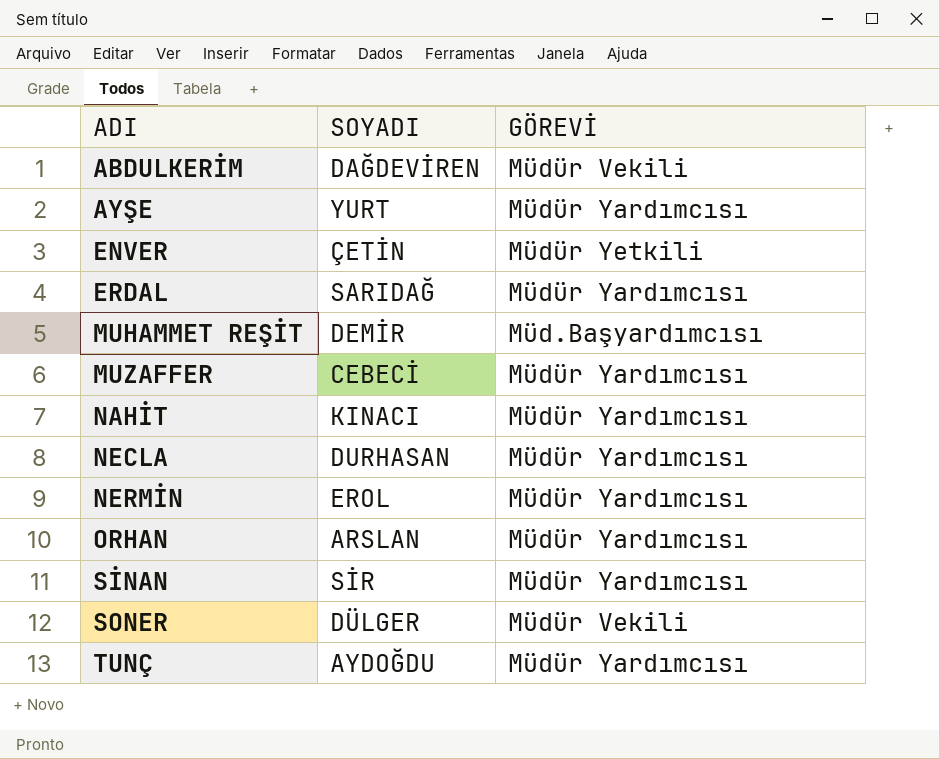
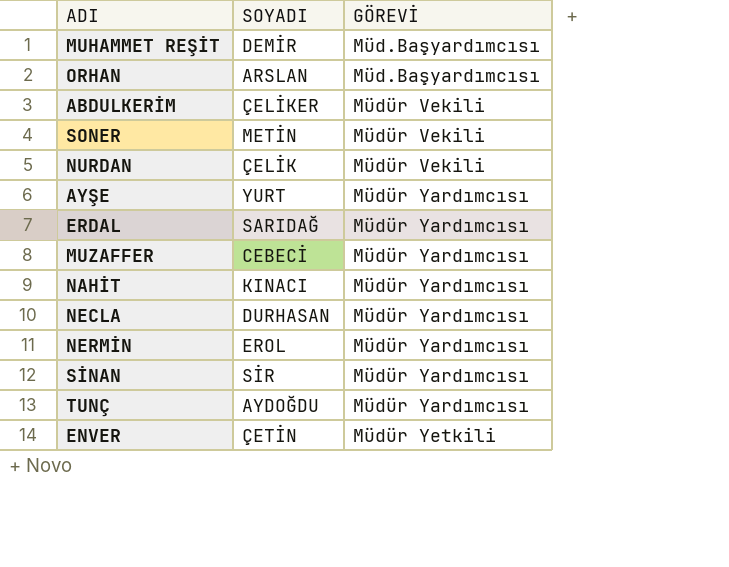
row order: ADI ascending -> GÖREVİ ascending
ORHAN | GÖREVİ: Müdür Yardımcısı -> Müd.Başyardımcısı
ABDULKERİM | SOYADI: DAĞDEVİREN -> ÇELİKER
SONER | SOYADI: DÜLGER -> METİN
row NURDAN: none -> ÇELİK | Müdür Vekili

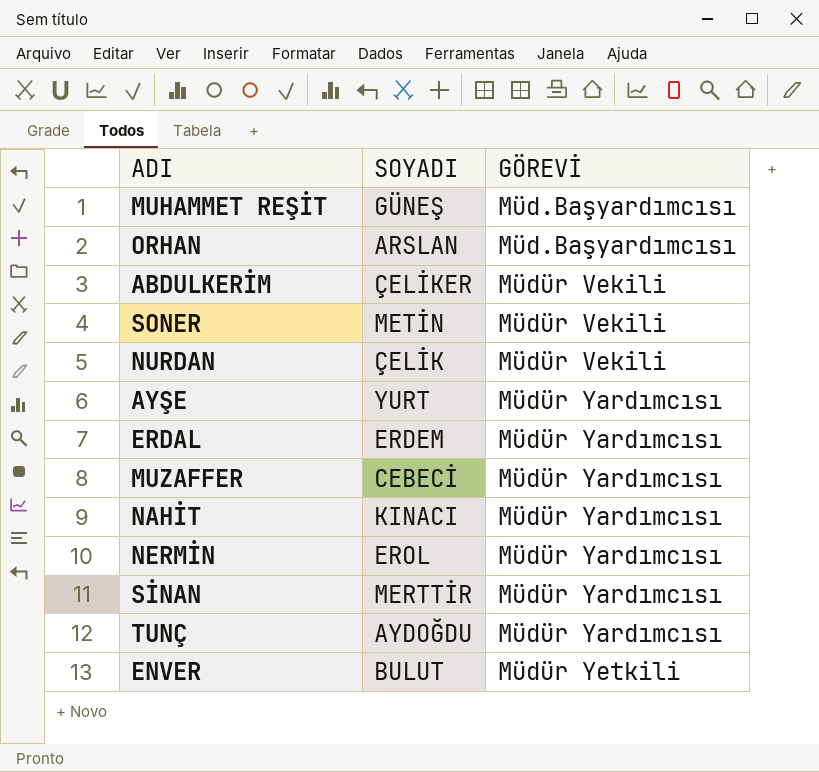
row NECLA: DURHASAN | Müdür Yardımcısı -> none
MUHAMMET REŞİT | SOYADI: DEMİR -> GÜNEŞ
ERDAL | SOYADI: SARIDAĞ -> ERDEM
SİNAN | SOYADI: SİR -> MERTTİR
ENVER | SOYADI: ÇETİN -> BULUT

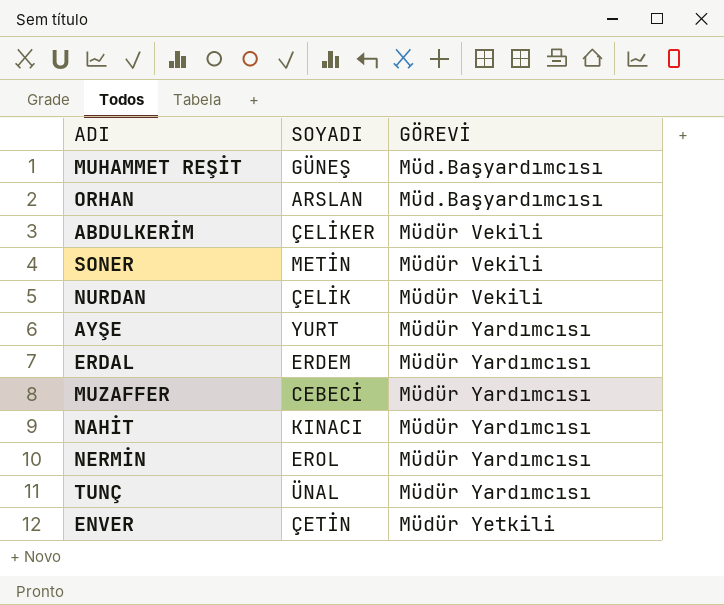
row SİNAN: MERTTİR | Müdür Yardımcısı -> none
TUNÇ | SOYADI: AYDOĞDU -> ÜNAL
ENVER | SOYADI: BULUT -> ÇETİN

